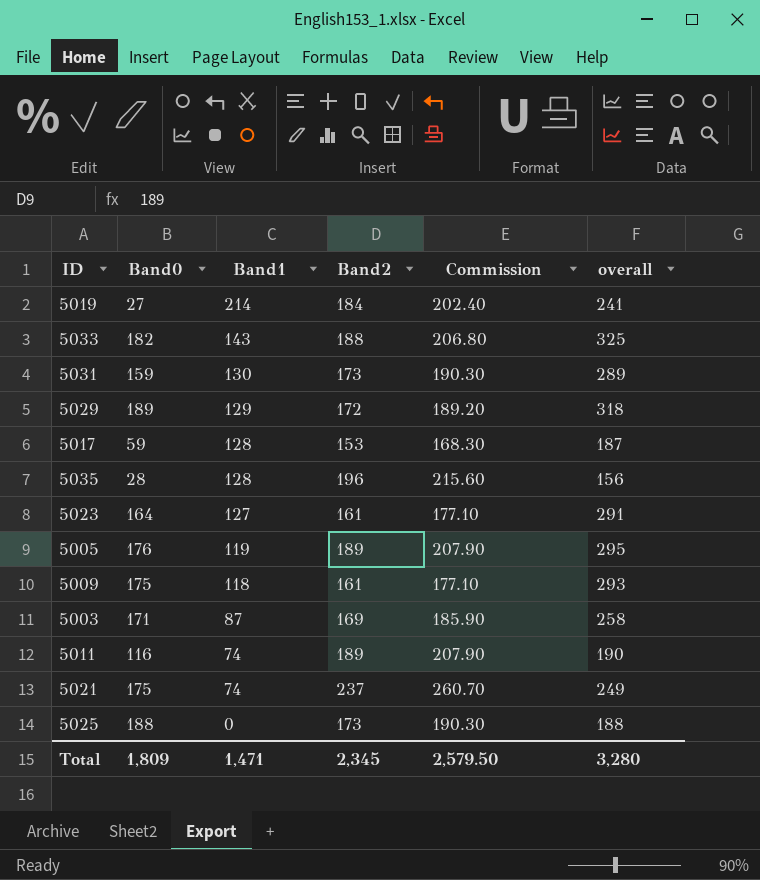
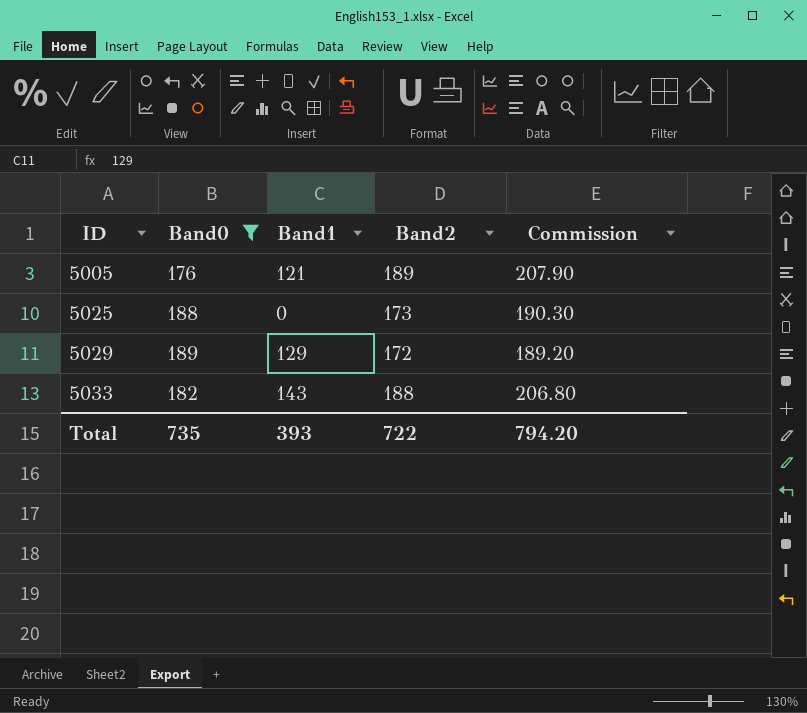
filter: none -> Band0 >= 176
row order: Band1 descending -> ID ascending
column overall | formula: [Band0] + [Band1] -> none
5005 | Band1: 119 -> 121
Total | Band0: 1,809 -> 735
Total | Band1: 1,471 -> 393
Total | Band2: 2,345 -> 722
Total | Commission: 2,579.50 -> 794.20

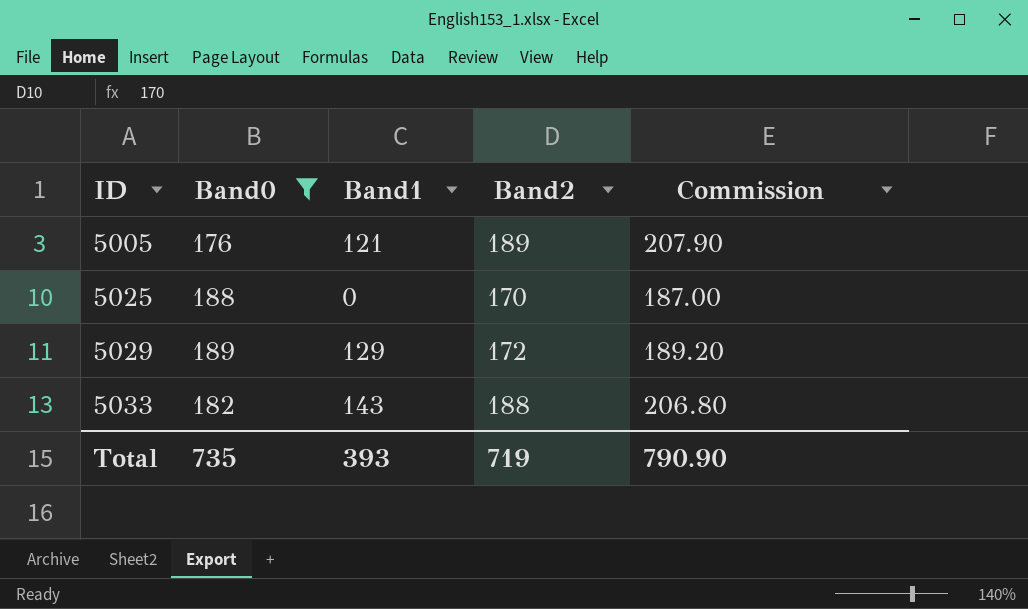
5025 | Band2: 173 -> 170
5025 | Commission: 190.30 -> 187.00
Total | Band2: 722 -> 719
Total | Commission: 794.20 -> 790.90

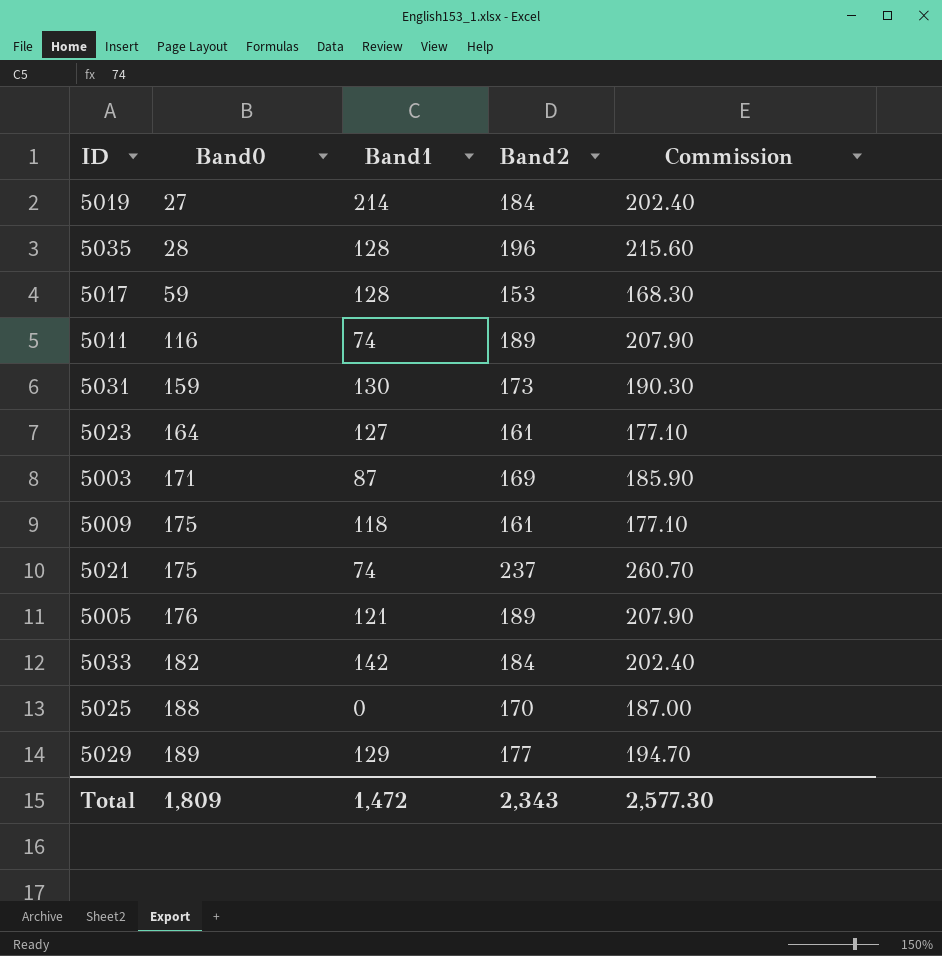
filter: Band0 >= 176 -> none
row order: ID ascending -> Band0 ascending
5033 | Band1: 143 -> 142
5033 | Band2: 188 -> 184
5033 | Commission: 206.80 -> 202.40
5029 | Band2: 172 -> 177
5029 | Commission: 189.20 -> 194.70
Total | Band0: 735 -> 1,809
Total | Band1: 393 -> 1,472
Total | Band2: 719 -> 2,343
Total | Commission: 790.90 -> 2,577.30

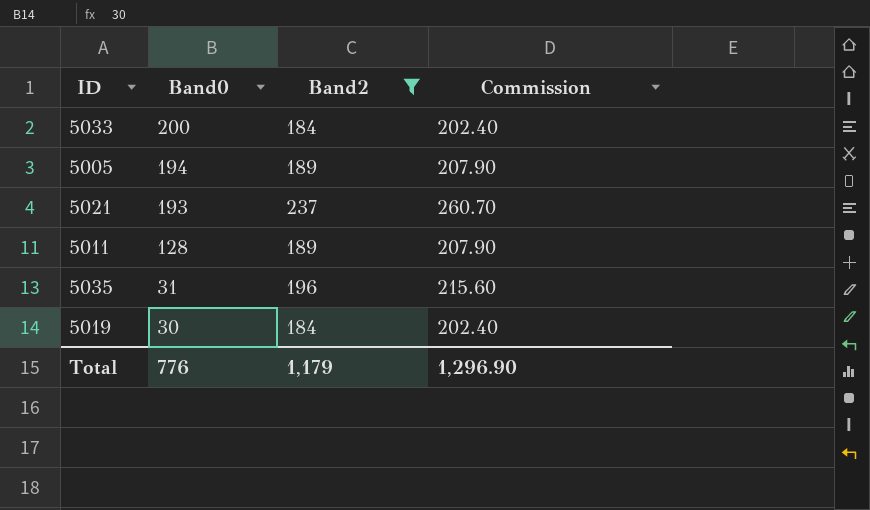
filter: none -> Band2 >= 184
row order: Band0 ascending -> Band0 descending
column Band1 | position: 3 -> none
5033 | Band0: 182 -> 200
5005 | Band0: 176 -> 194
5021 | Band0: 175 -> 193
5011 | Band0: 116 -> 128
5035 | Band0: 28 -> 31
5019 | Band0: 27 -> 30
Total | Band0: 1,809 -> 776
Total | Band2: 2,343 -> 1,179
Total | Commission: 2,577.30 -> 1,296.90

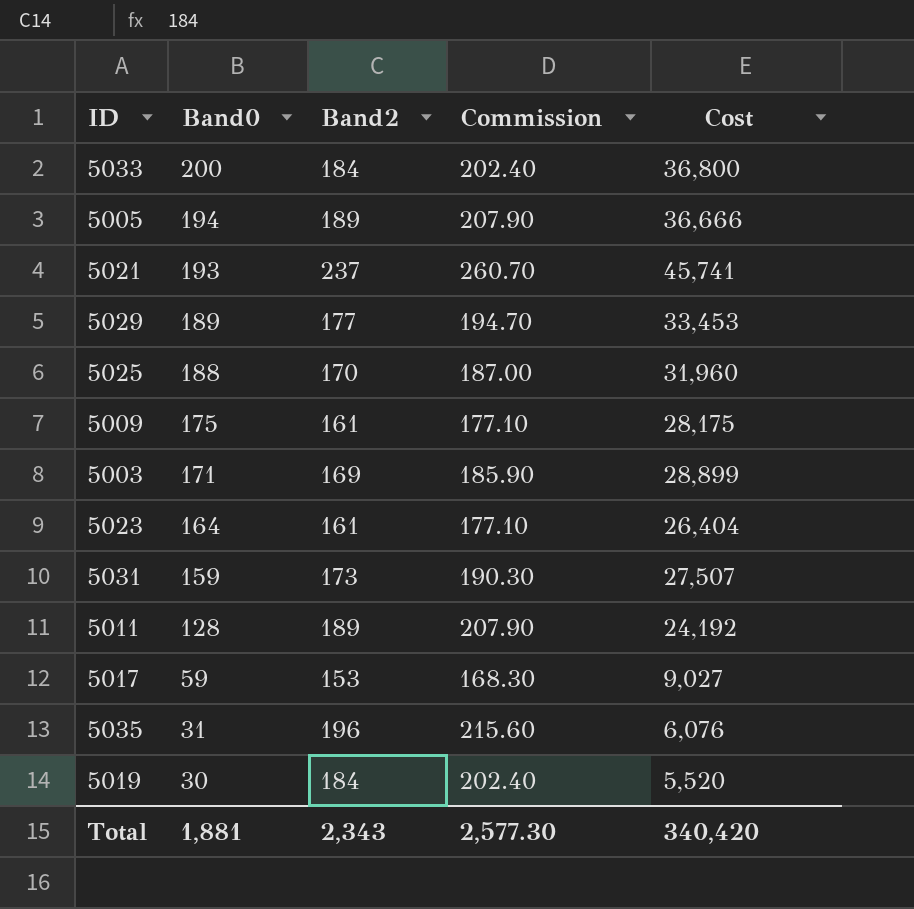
filter: Band2 >= 184 -> none
column Cost | formula: none -> [Band0] * [Band2]
Total | Band0: 776 -> 1,881
Total | Band2: 1,179 -> 2,343
Total | Commission: 1,296.90 -> 2,577.30

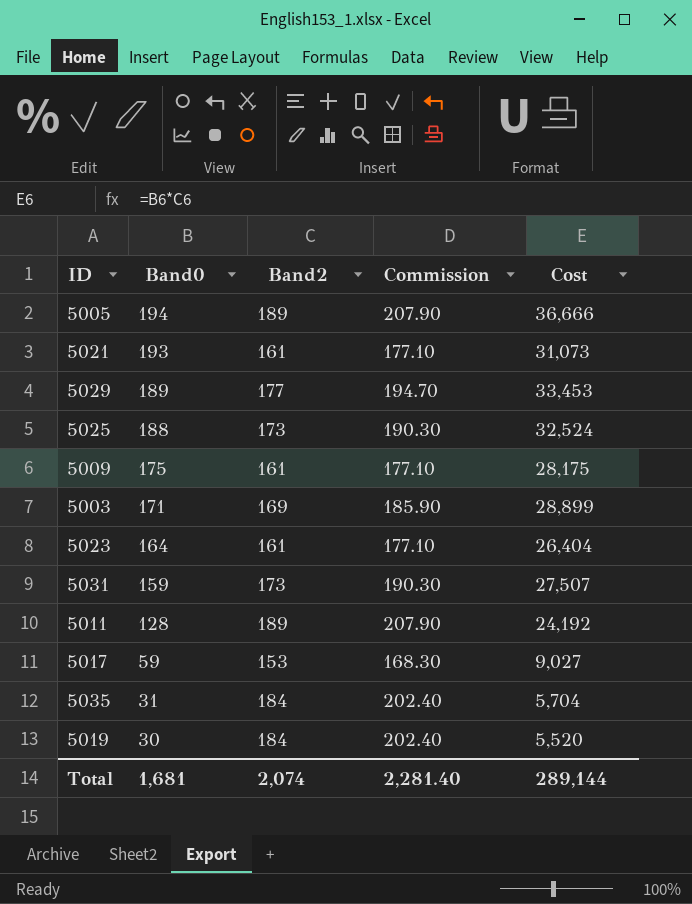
row 5033: 200 | 184 | 202.40 | 36,800 -> none
5021 | Band2: 237 -> 161
5021 | Commission: 260.70 -> 177.10
5021 | Cost: 45,741 -> 31,073
5025 | Band2: 170 -> 173
5025 | Commission: 187.00 -> 190.30
5025 | Cost: 31,960 -> 32,524
5035 | Band2: 196 -> 184
5035 | Commission: 215.60 -> 202.40
5035 | Cost: 6,076 -> 5,704
Total | Band0: 1,881 -> 1,681
Total | Band2: 2,343 -> 2,074
Total | Commission: 2,577.30 -> 2,281.40
Total | Cost: 340,420 -> 289,144

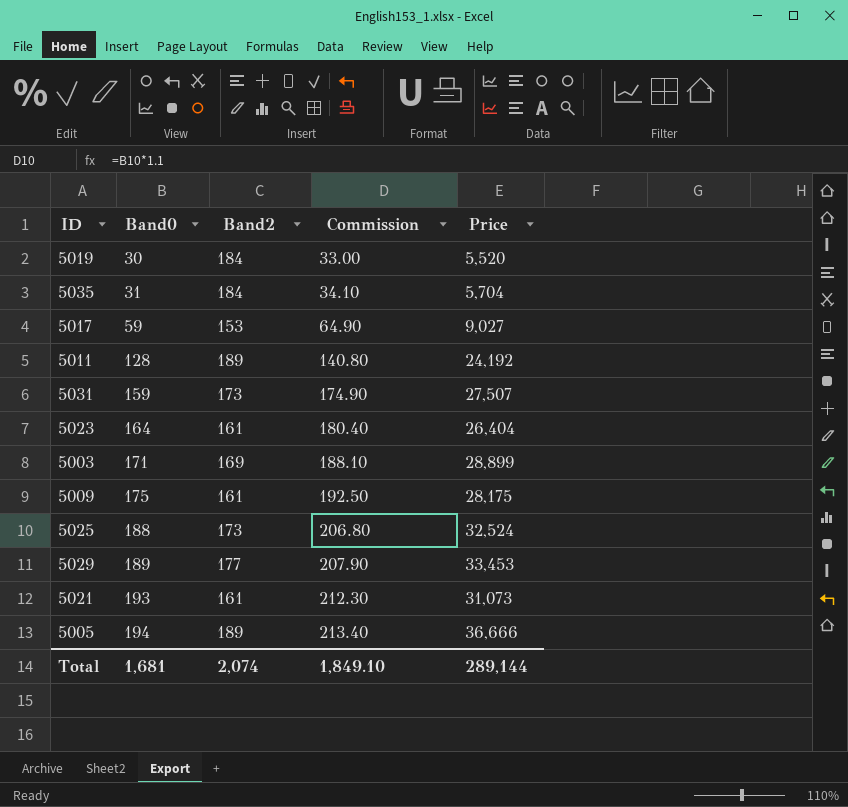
row order: Band0 descending -> Band0 ascending
column Commission | formula: [Band2] * 1.1 -> [Band0] * 1.1
column name: Cost -> Price
Total | Commission: 2,281.40 -> 1,849.10

